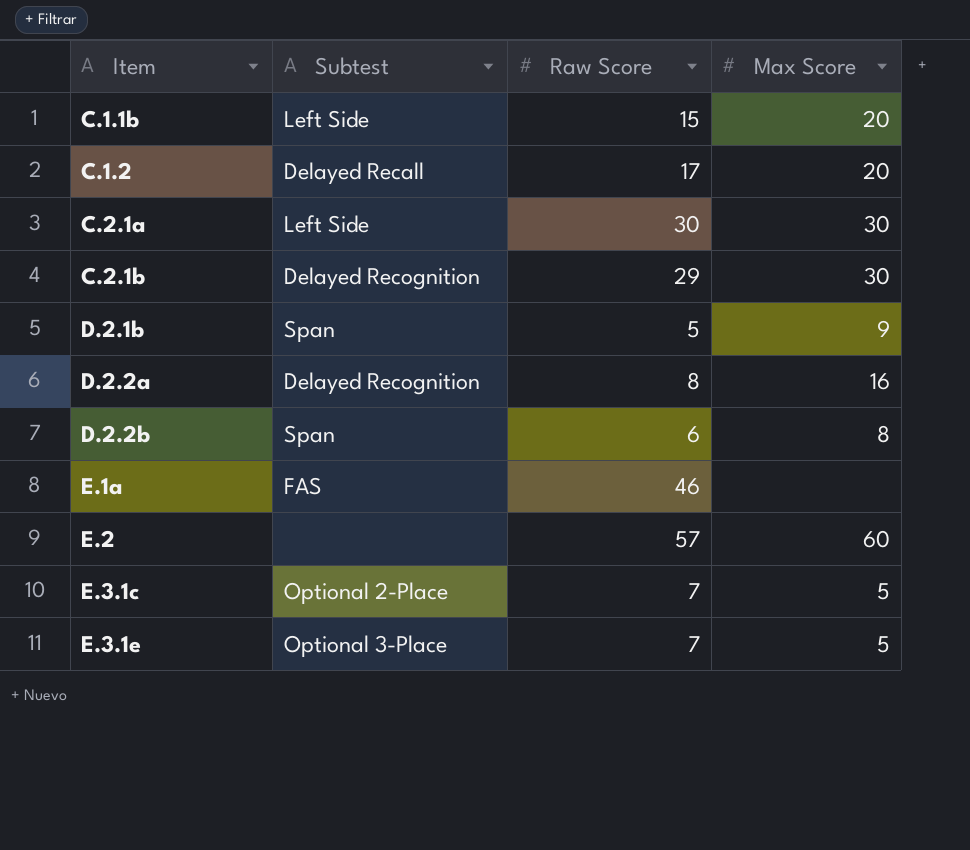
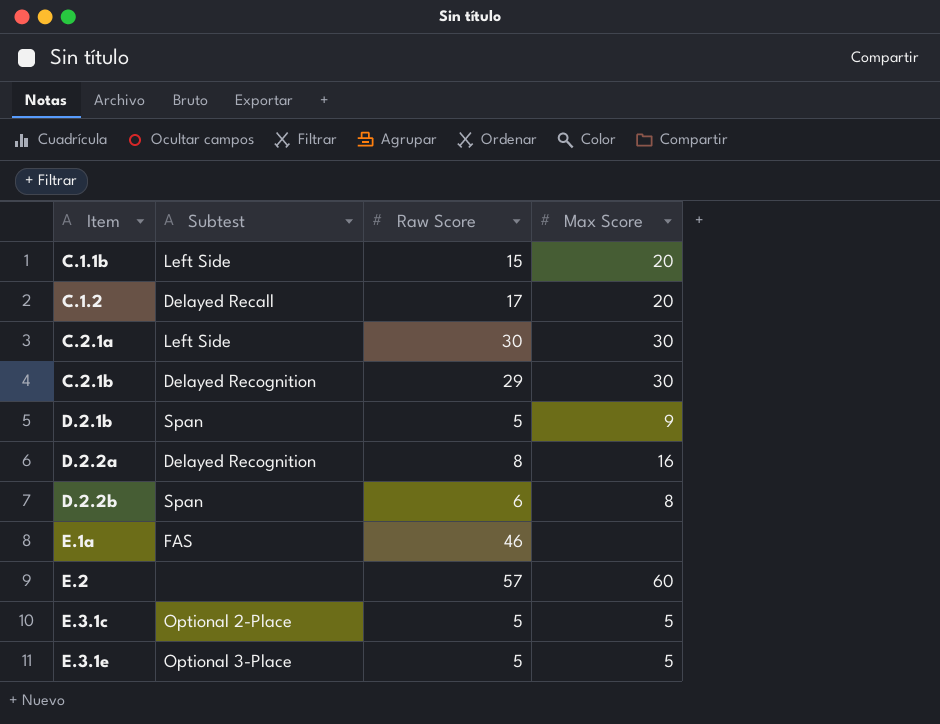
E.3.1c | Raw Score: 7 -> 5
E.3.1e | Raw Score: 7 -> 5

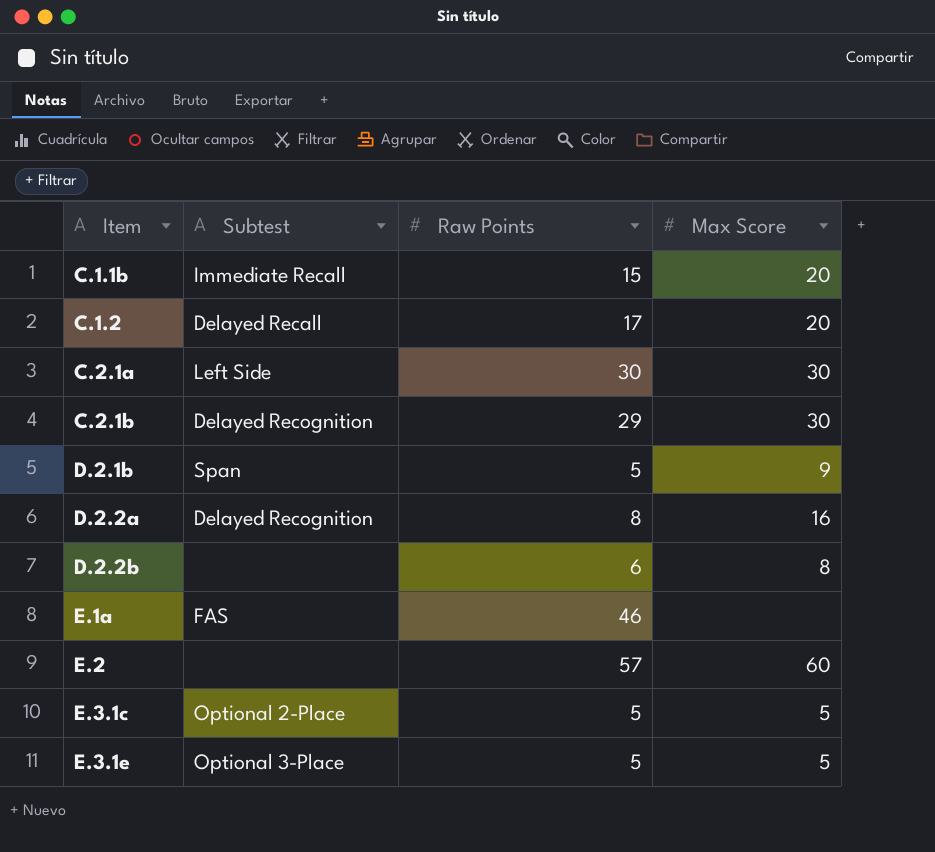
column name: Raw Score -> Raw Points
C.1.1b | Subtest: Left Side -> Immediate Recall
D.2.2b | Subtest: Span -> none

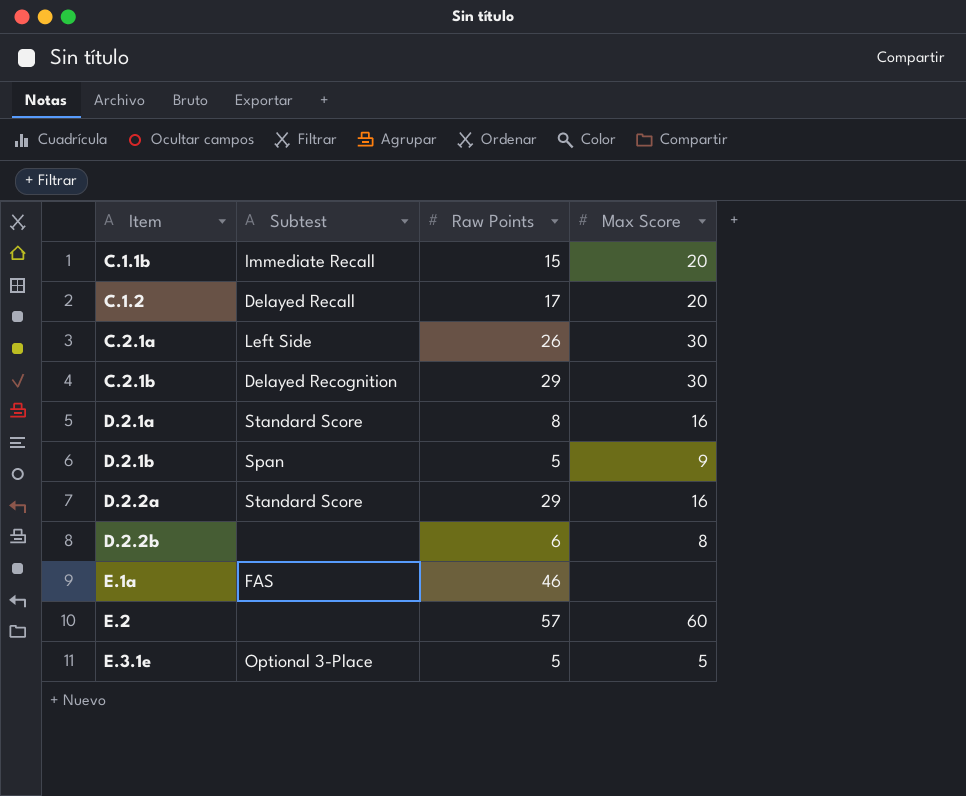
row E.3.1c: Optional 2-Place | 5 | 5 -> none
C.2.1a | Raw Points: 30 -> 26
row D.2.1a: none -> Standard Score | 8 | 16
D.2.2a | Subtest: Delayed Recognition -> Standard Score
D.2.2a | Raw Points: 8 -> 29

